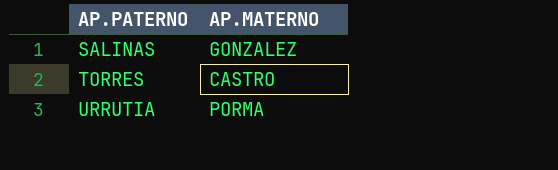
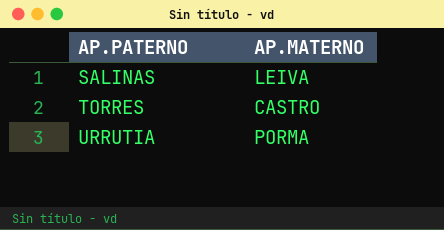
SALINAS | AP.MATERNO: GONZALEZ -> LEIVA

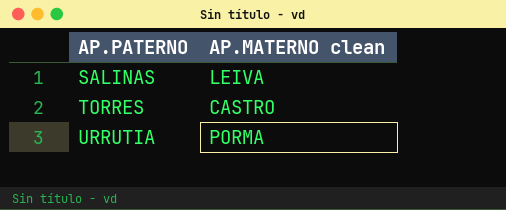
column name: AP.MATERNO -> AP.MATERNO clean

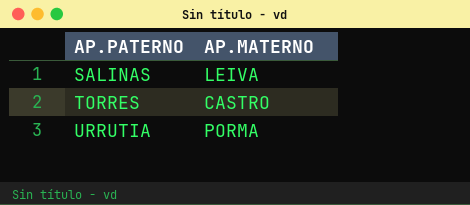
column name: AP.MATERNO clean -> AP.MATERNO

